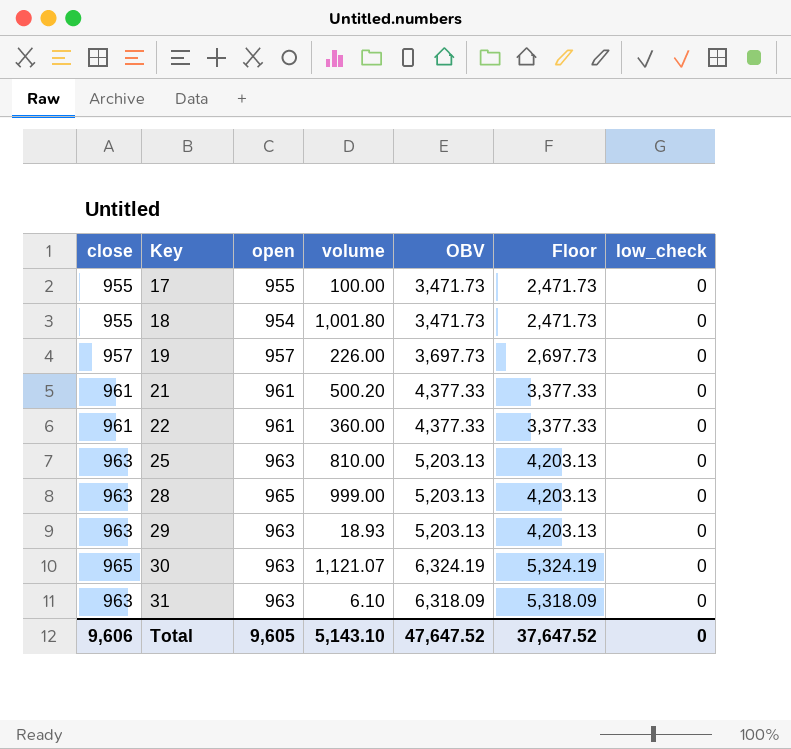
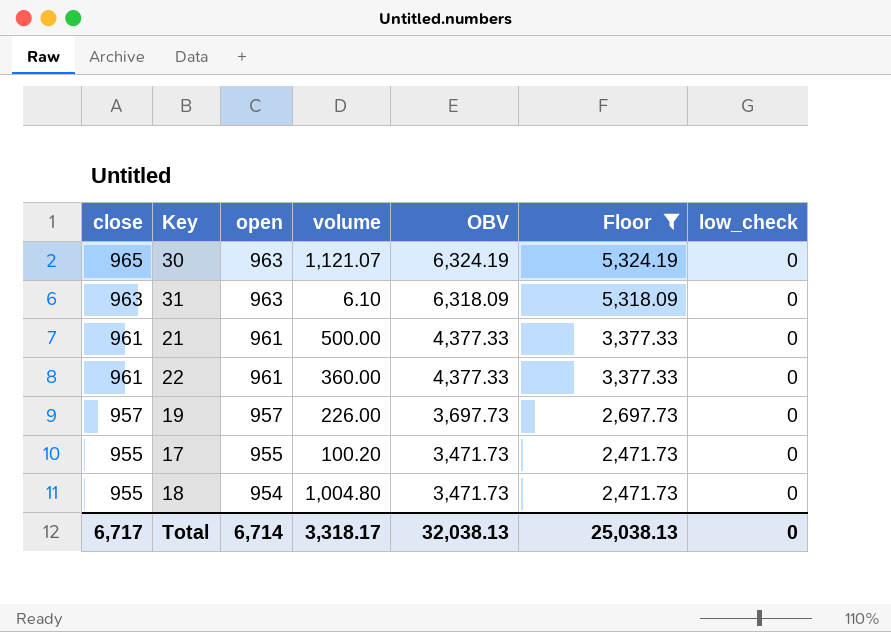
filter: none -> Floor != 4,203.13
row order: Key ascending -> close descending
21 | volume: 500.20 -> 500.00
17 | volume: 100.00 -> 100.20
18 | volume: 1,001.80 -> 1,004.80
Total | close: 9,606 -> 6,717
Total | open: 9,605 -> 6,714
Total | volume: 5,143.10 -> 3,318.17
Total | OBV: 47,647.52 -> 32,038.13
Total | Floor: 37,647.52 -> 25,038.13

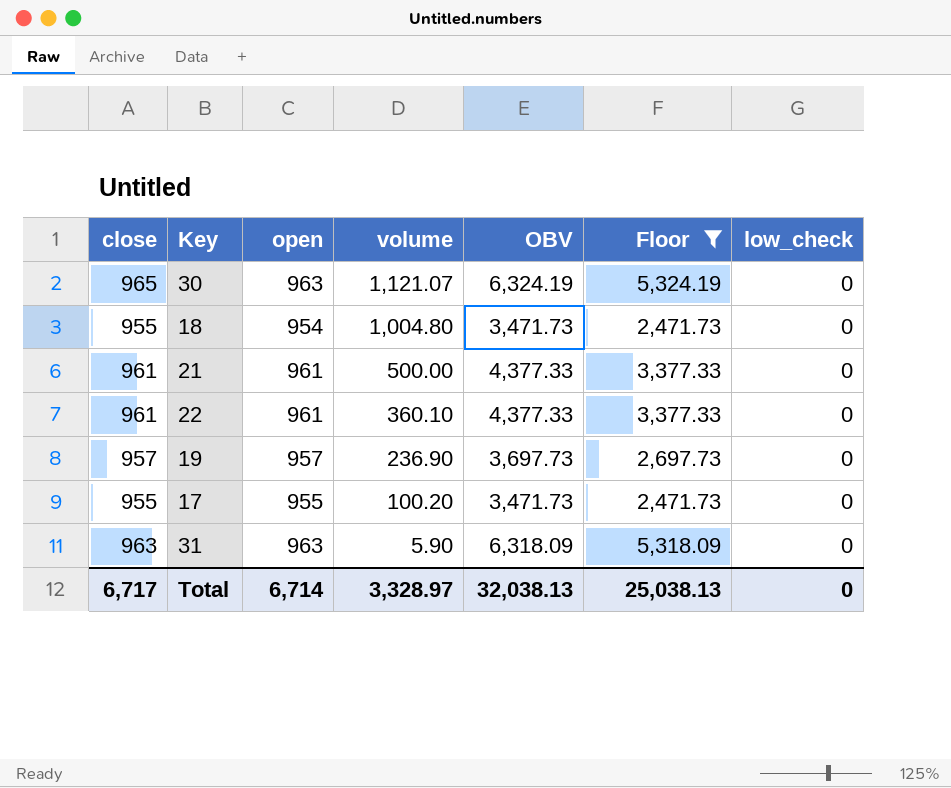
row order: close descending -> volume descending
22 | volume: 360.00 -> 360.10
19 | volume: 226.00 -> 236.90
31 | volume: 6.10 -> 5.90
Total | volume: 3,318.17 -> 3,328.97

